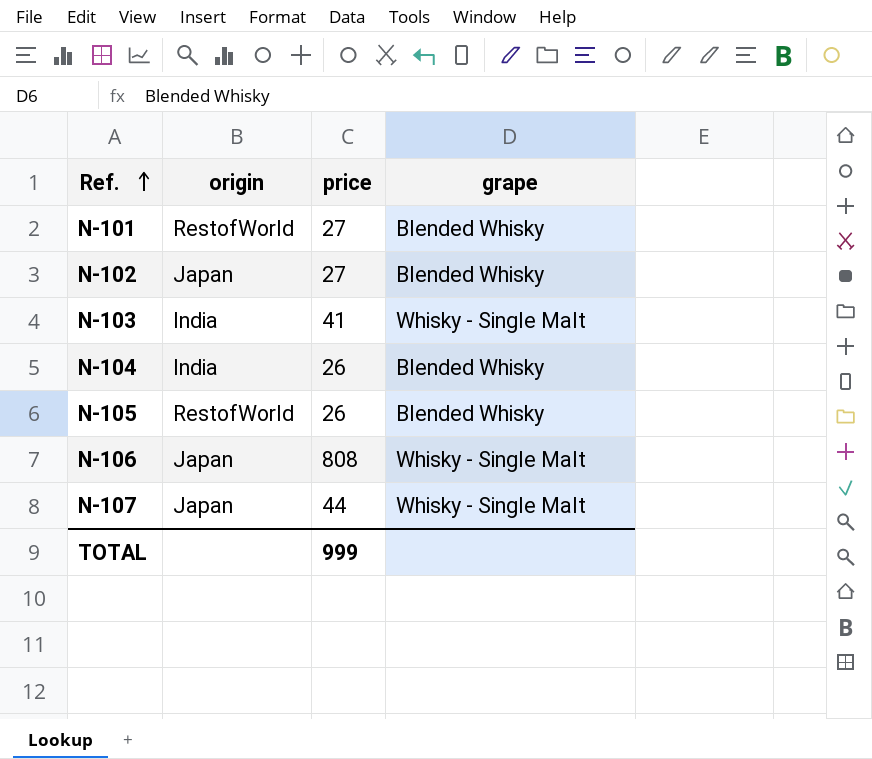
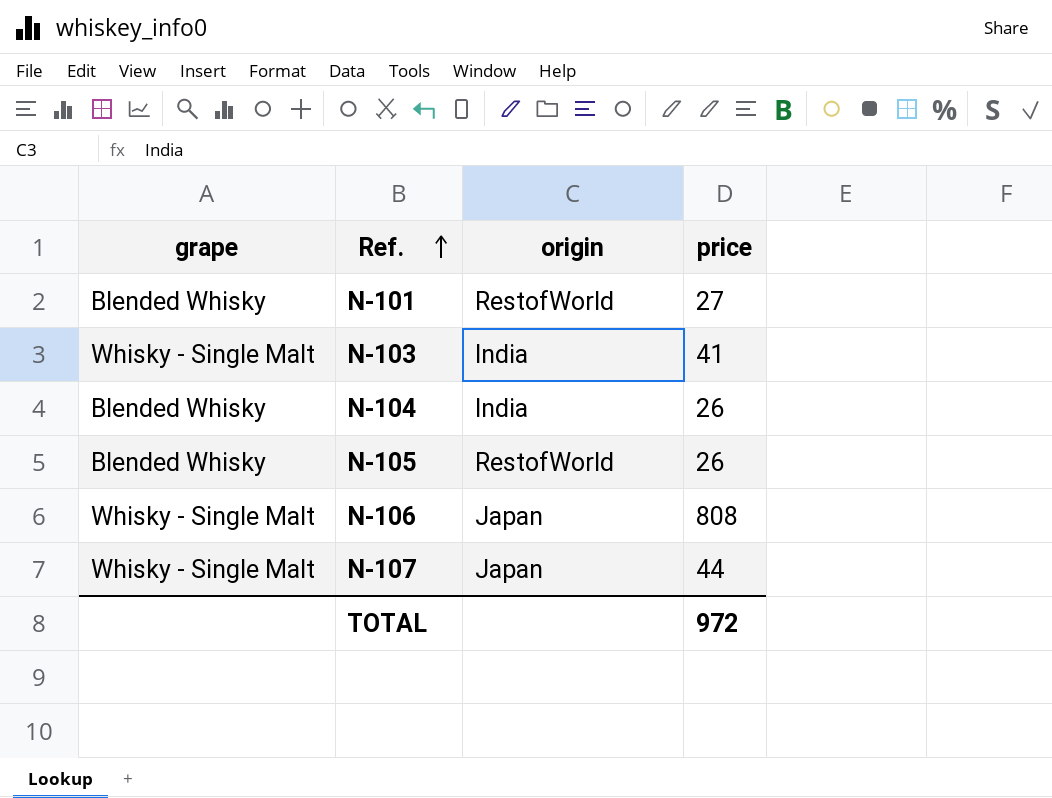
column grape | position: 4 -> 1
row N-102: Japan | 27 | Blended Whisky -> none
TOTAL | price: 999 -> 972

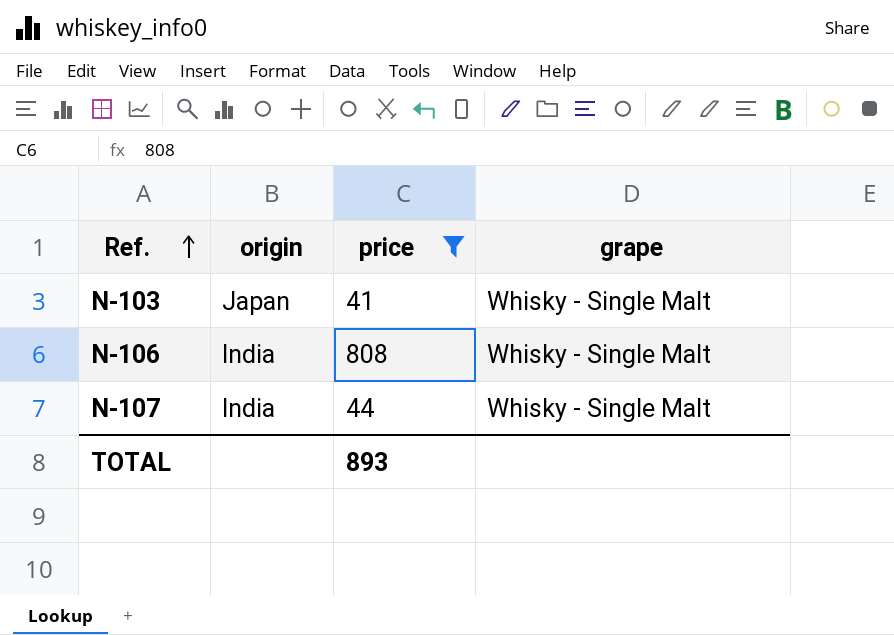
filter: none -> price >= 41
column grape | position: 1 -> 4
N-103 | origin: India -> Japan
N-106 | origin: Japan -> India
N-107 | origin: Japan -> India
TOTAL | price: 972 -> 893

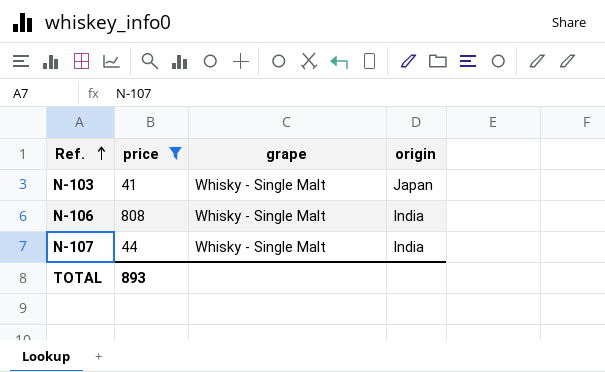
column origin | position: 2 -> 4

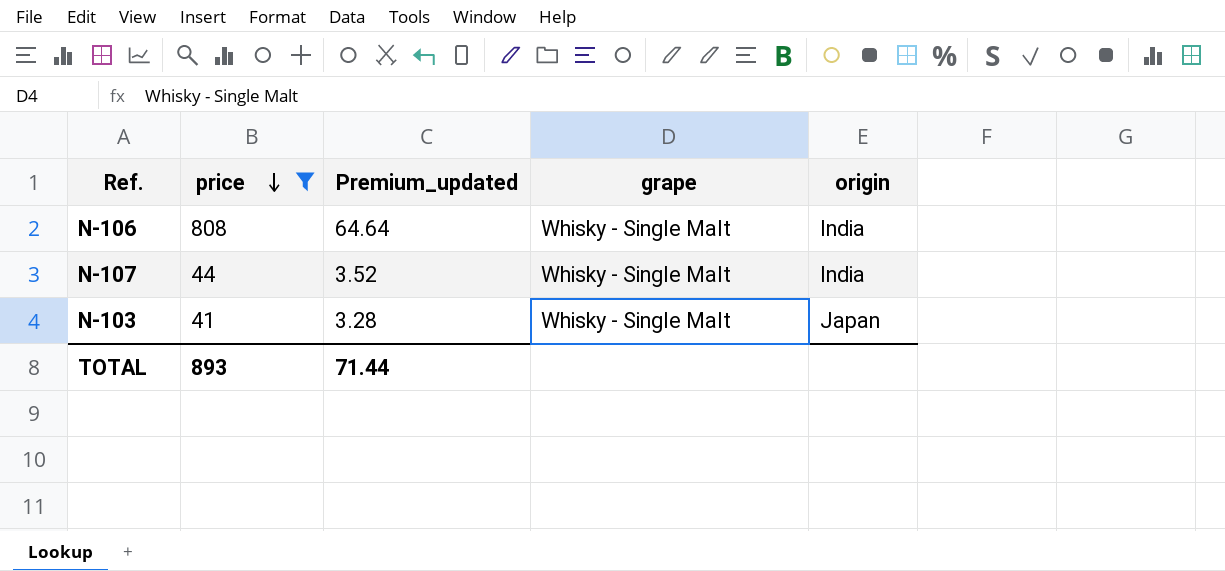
row order: Ref. ascending -> price descending
column Premium_updated | formula: none -> [price] * 0.08

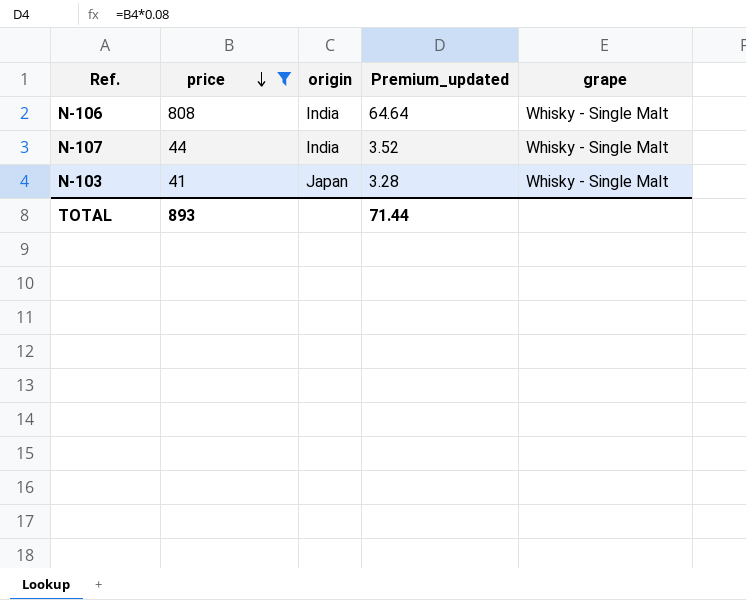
column origin | position: 5 -> 3

